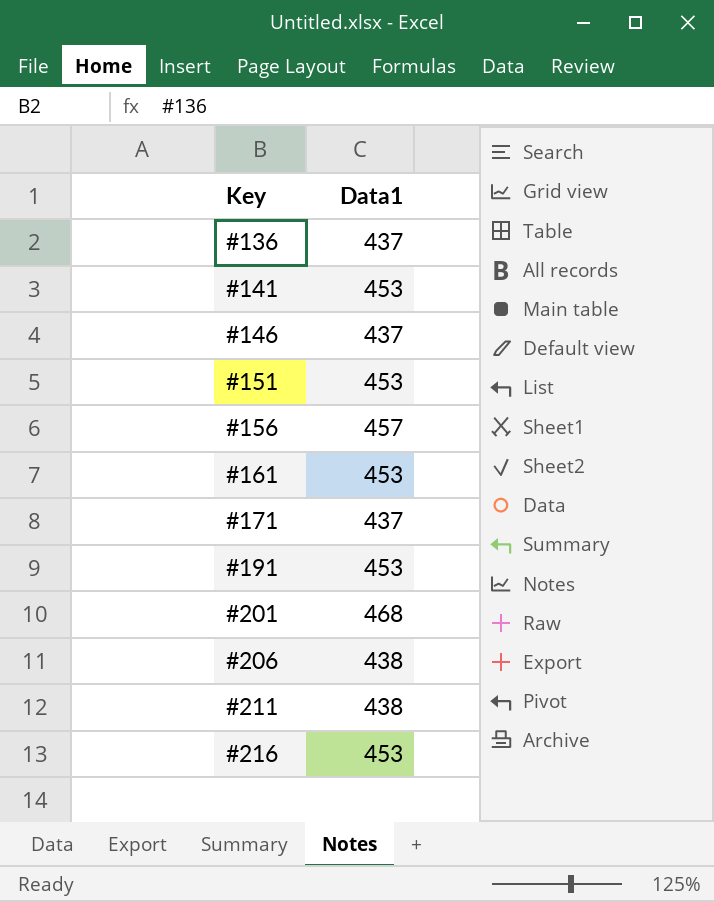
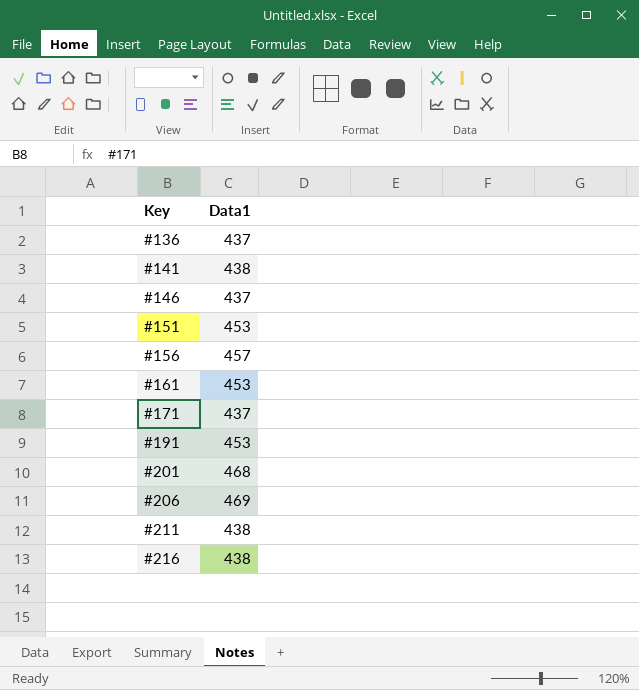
#141 | Data1: 453 -> 438
#206 | Data1: 438 -> 469
#216 | Data1: 453 -> 438

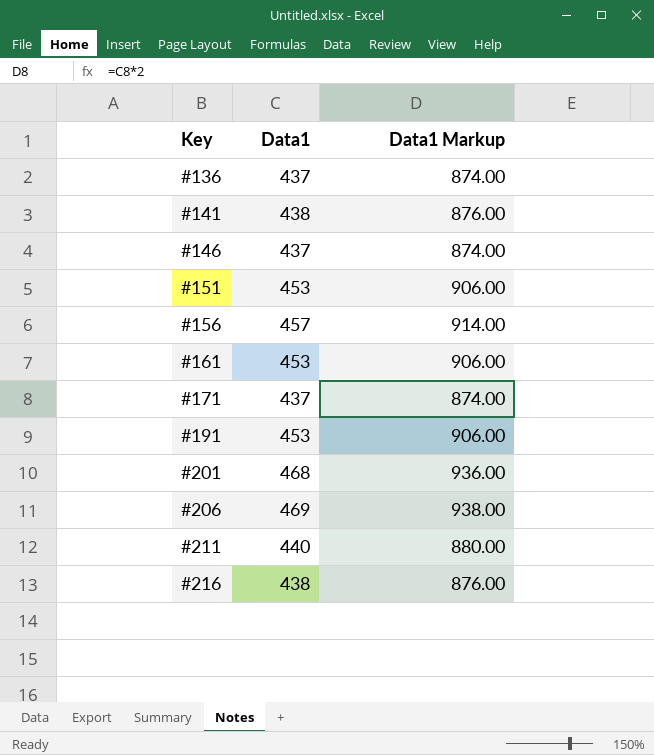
column Data1 Markup | formula: none -> [Data1] * 2
#211 | Data1: 438 -> 440

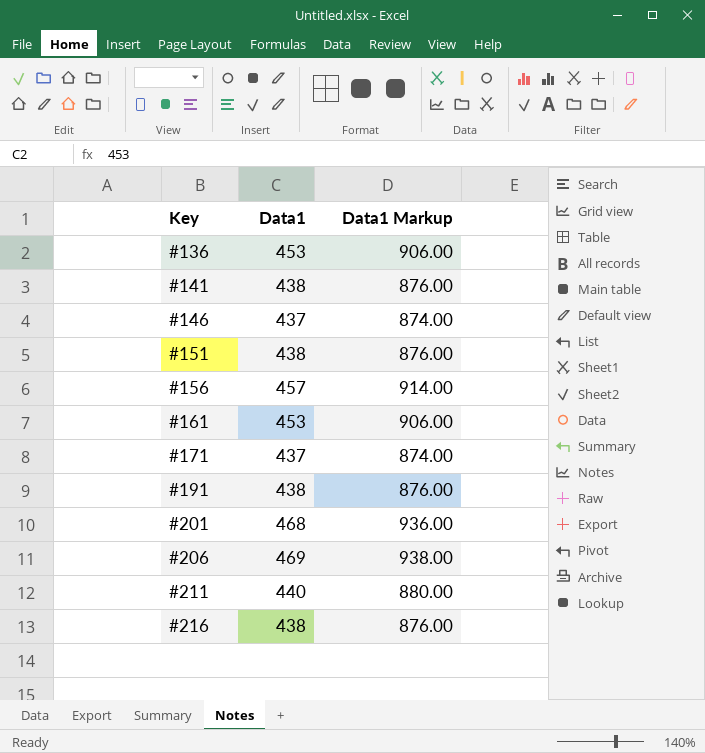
#136 | Data1: 437 -> 453
#136 | Data1 Markup: 874.00 -> 906.00
#151 | Data1: 453 -> 438
#151 | Data1 Markup: 906.00 -> 876.00
#191 | Data1: 453 -> 438
#191 | Data1 Markup: 906.00 -> 876.00

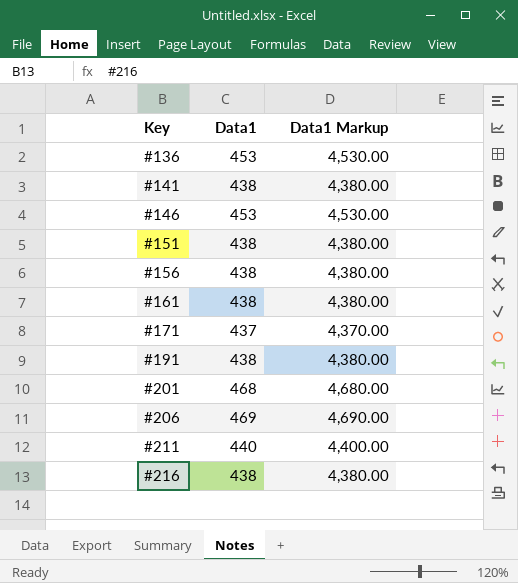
column Data1 Markup | formula: [Data1] * 2 -> [Data1] * 10
#146 | Data1: 437 -> 453
#156 | Data1: 457 -> 438
#161 | Data1: 453 -> 438

